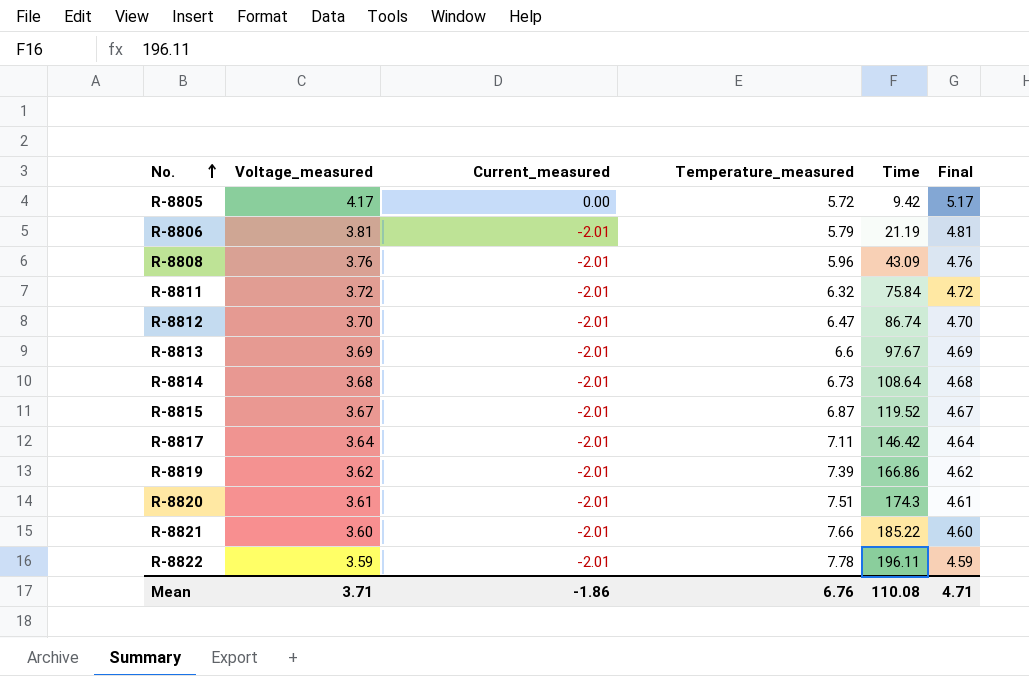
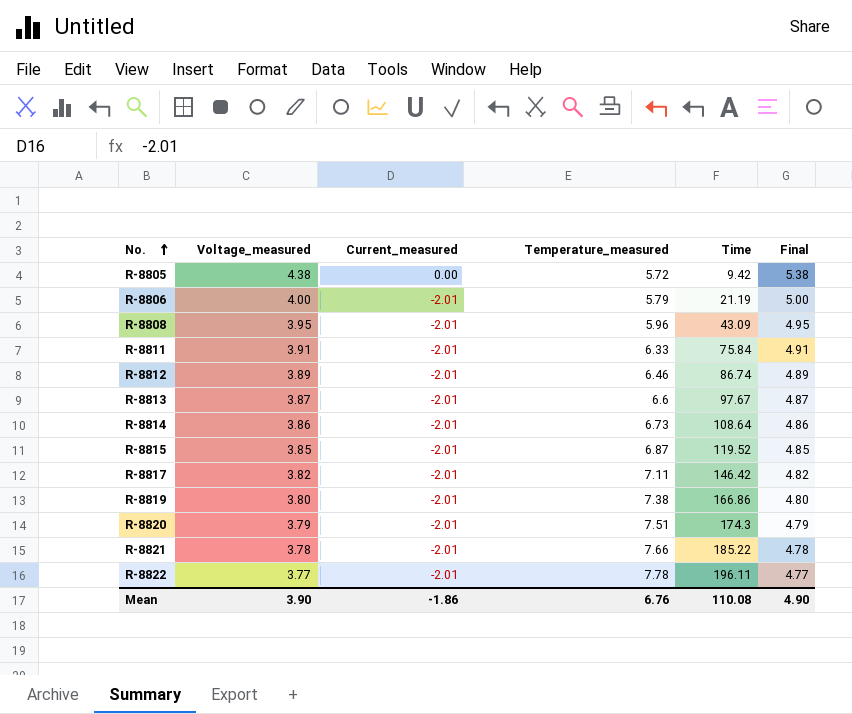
R-8805 | Voltage_measured: 4.17 -> 4.38
R-8805 | Final: 5.17 -> 5.38
R-8806 | Voltage_measured: 3.81 -> 4.00
R-8806 | Final: 4.81 -> 5.00
R-8808 | Voltage_measured: 3.76 -> 3.95
R-8808 | Final: 4.76 -> 4.95
R-8811 | Voltage_measured: 3.72 -> 3.91
R-8811 | Temperature_measured: 6.32 -> 6.33
R-8811 | Final: 4.72 -> 4.91
R-8812 | Voltage_measured: 3.70 -> 3.89
R-8812 | Temperature_measured: 6.47 -> 6.46
R-8812 | Final: 4.70 -> 4.89
R-8813 | Voltage_measured: 3.69 -> 3.87
R-8813 | Final: 4.69 -> 4.87
R-8814 | Voltage_measured: 3.68 -> 3.86
R-8814 | Final: 4.68 -> 4.86
R-8815 | Voltage_measured: 3.67 -> 3.85
R-8815 | Final: 4.67 -> 4.85
R-8817 | Voltage_measured: 3.64 -> 3.82
R-8817 | Final: 4.64 -> 4.82
R-8819 | Voltage_measured: 3.62 -> 3.80
R-8819 | Temperature_measured: 7.39 -> 7.38
R-8819 | Final: 4.62 -> 4.80
R-8820 | Voltage_measured: 3.61 -> 3.79
R-8820 | Final: 4.61 -> 4.79
R-8821 | Voltage_measured: 3.60 -> 3.78
R-8821 | Final: 4.60 -> 4.78
R-8822 | Voltage_measured: 3.59 -> 3.77
R-8822 | Final: 4.59 -> 4.77
Mean | Voltage_measured: 3.71 -> 3.90
Mean | Final: 4.71 -> 4.90

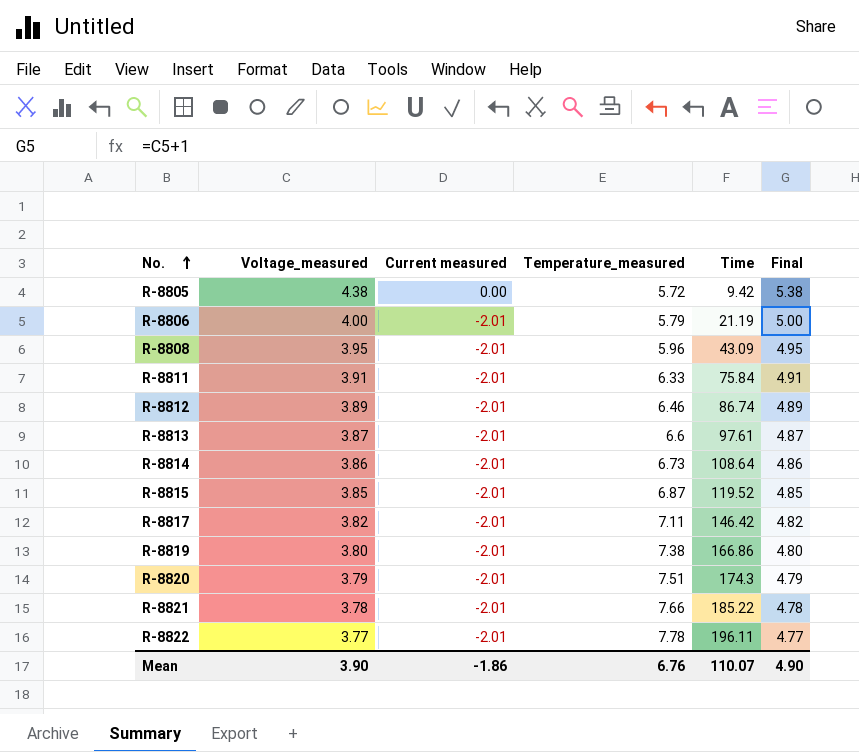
column name: Current_measured -> Current measured
R-8813 | Time: 97.67 -> 97.61
Mean | Time: 110.08 -> 110.07

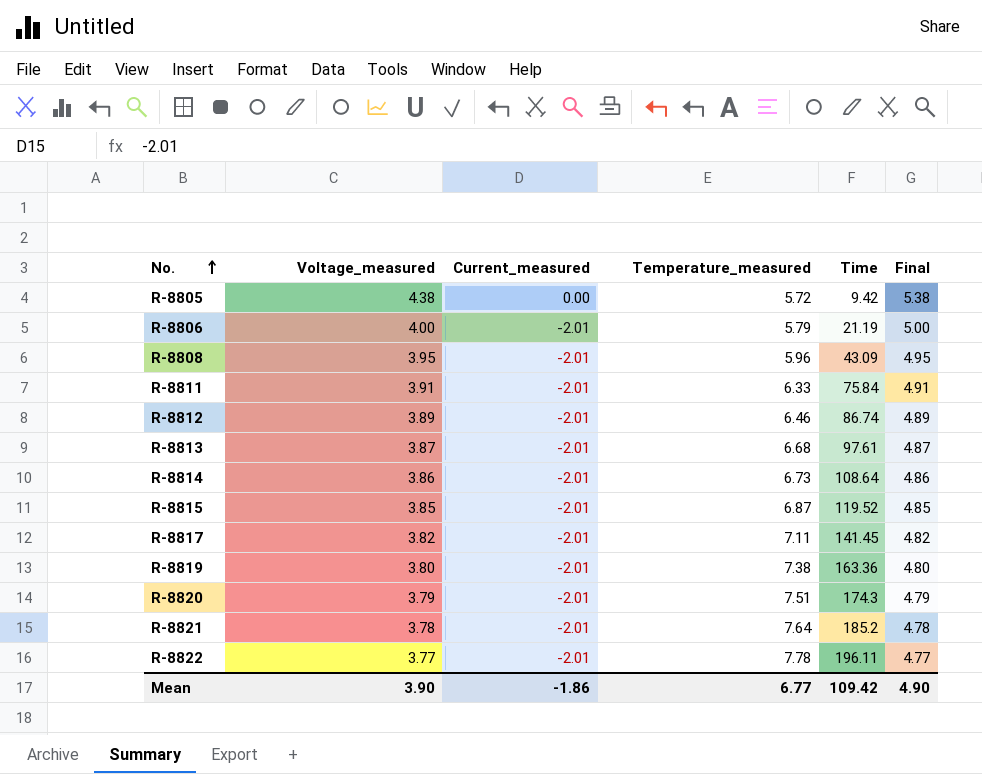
column name: Current measured -> Current_measured
R-8813 | Temperature_measured: 6.6 -> 6.68
R-8817 | Time: 146.42 -> 141.45
R-8819 | Time: 166.86 -> 163.36
R-8821 | Temperature_measured: 7.66 -> 7.64
R-8821 | Time: 185.22 -> 185.2
Mean | Temperature_measured: 6.76 -> 6.77
Mean | Time: 110.07 -> 109.42

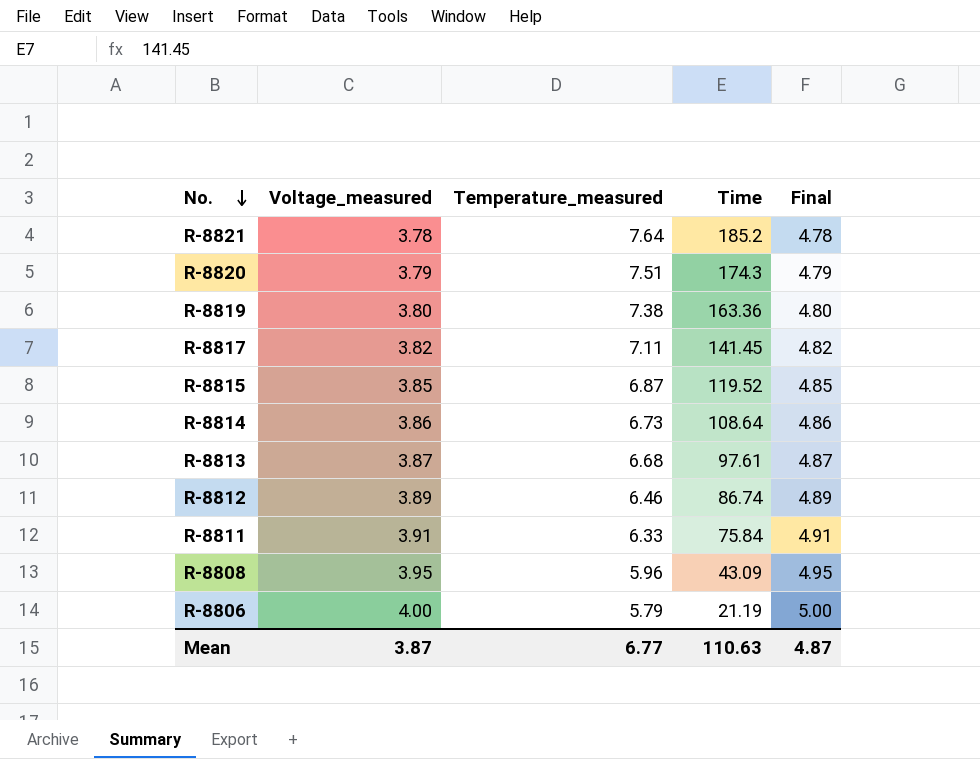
row order: No. ascending -> No. descending
column Current_measured | position: 3 -> none
row R-8805: 4.38 | 0.00 | 5.72 | 9.42 | 5.38 -> none
row R-8822: 3.77 | -2.01 | 7.78 | 196.11 | 4.77 -> none
Mean | Voltage_measured: 3.90 -> 3.87
Mean | Time: 109.42 -> 110.63
Mean | Final: 4.90 -> 4.87

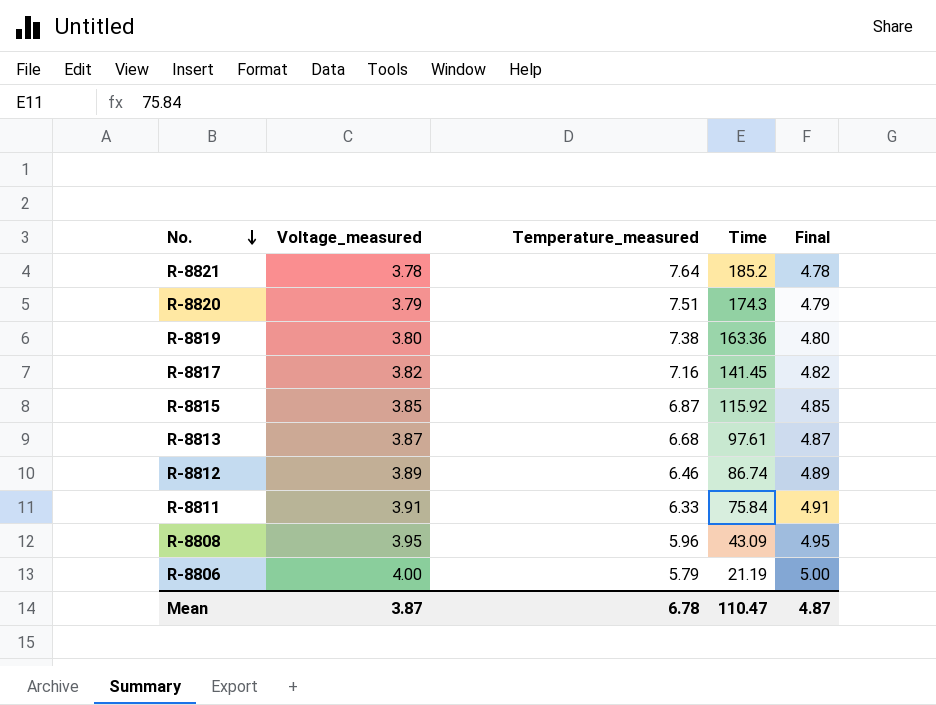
row R-8814: 3.86 | 6.73 | 108.64 | 4.86 -> none
R-8817 | Temperature_measured: 7.11 -> 7.16
R-8815 | Time: 119.52 -> 115.92
Mean | Temperature_measured: 6.77 -> 6.78
Mean | Time: 110.63 -> 110.47

